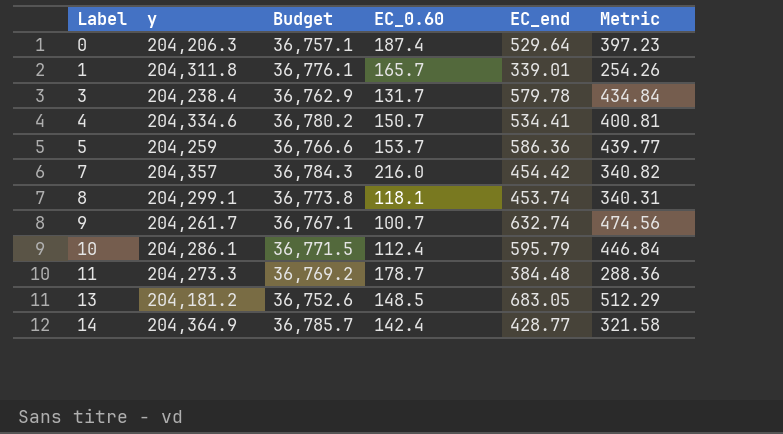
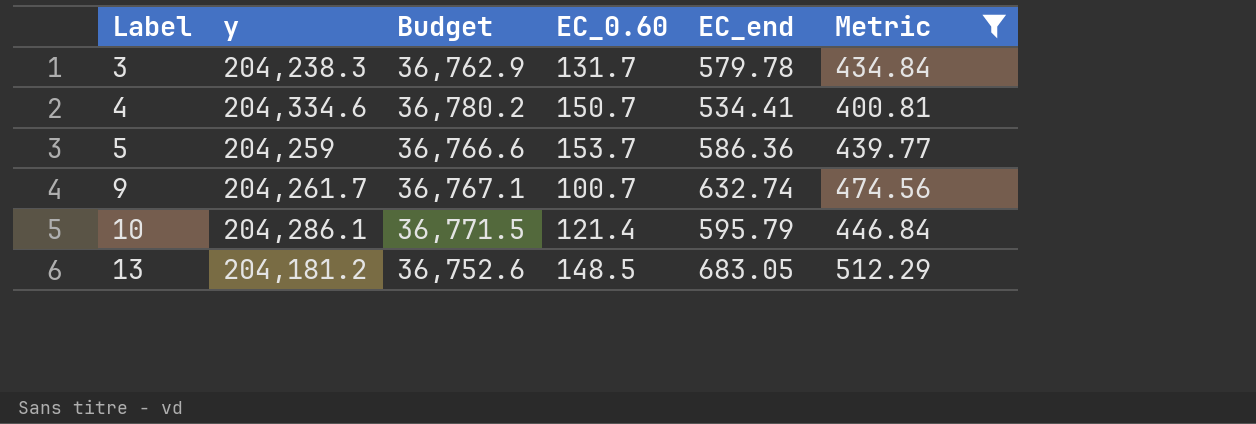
filter: none -> Metric >= 400.81
3 | y: 204,238.4 -> 204,238.3
10 | EC_0.60: 112.4 -> 121.4

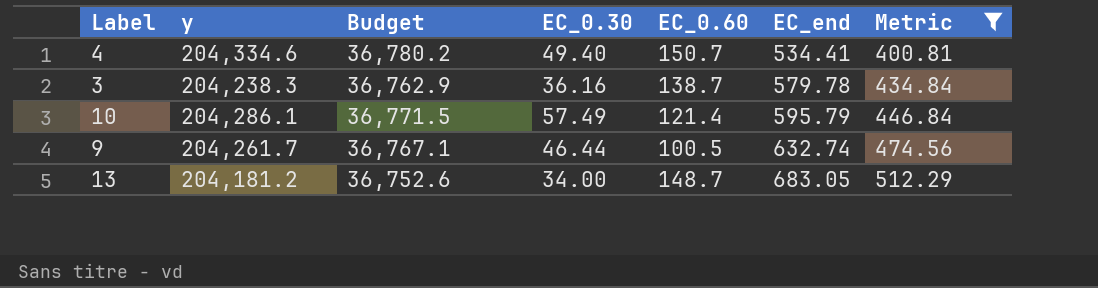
row order: Label ascending -> EC_end ascending
column EC_0.30 | position: none -> 4
row 5: 204,259 | 36,766.6 | 153.7 | 586.36 | 439.77 -> none
3 | EC_0.60: 131.7 -> 138.7
9 | EC_0.60: 100.7 -> 100.5
13 | EC_0.60: 148.5 -> 148.7

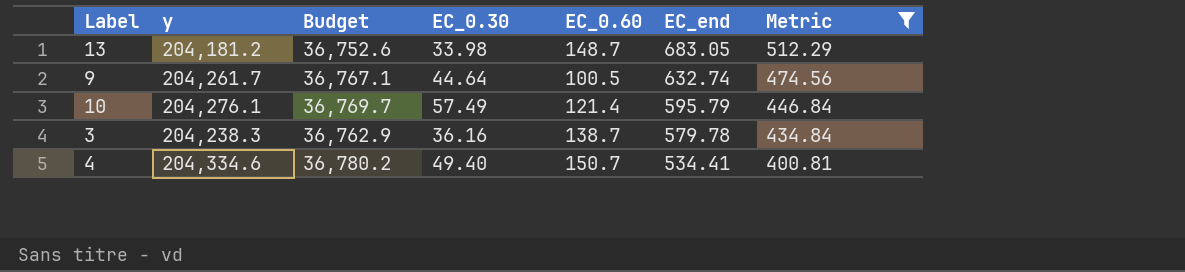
row order: EC_end ascending -> EC_end descending
13 | EC_0.30: 34.00 -> 33.98
9 | EC_0.30: 46.44 -> 44.64
10 | y: 204,286.1 -> 204,276.1
10 | Budget: 36,771.5 -> 36,769.7

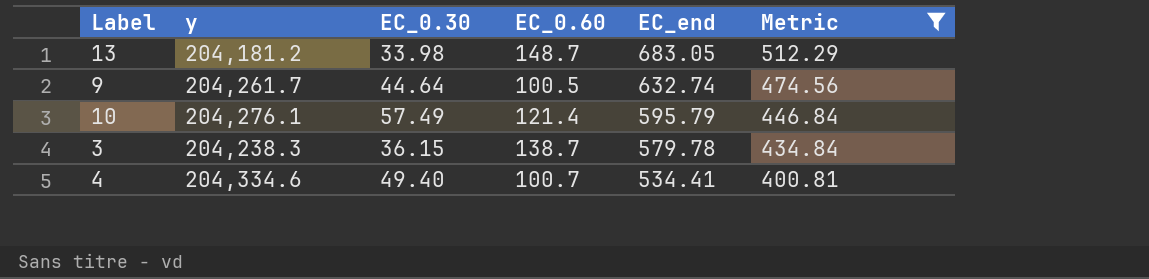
column Budget | formula: [y] * 0.18 -> none
3 | EC_0.30: 36.16 -> 36.15
4 | EC_0.60: 150.7 -> 100.7

